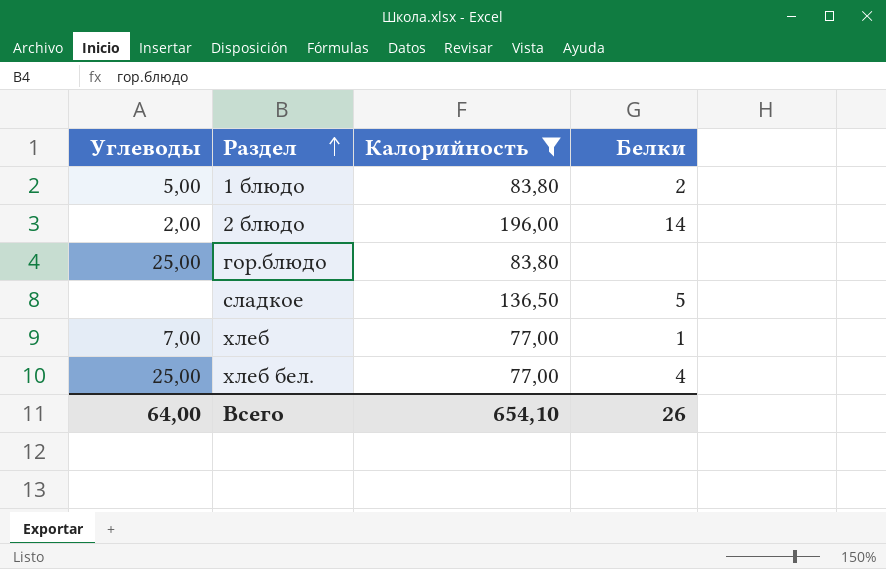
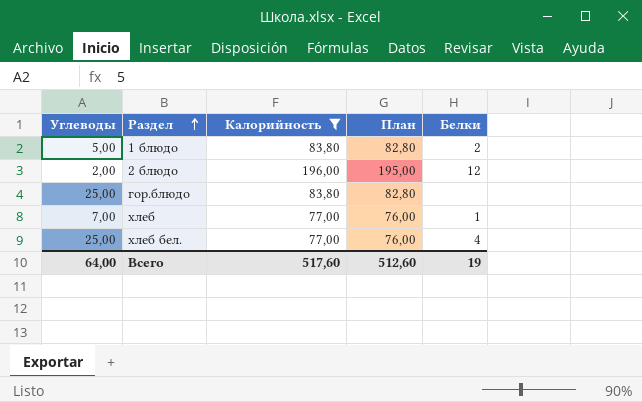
column План | formula: none -> [Калорийность] - 1
row сладкое: none | 136,50 | 5 -> none
2 блюдо | Белки: 14 -> 12
Всего | Калорийность: 654,10 -> 517,60
Всего | Белки: 26 -> 19

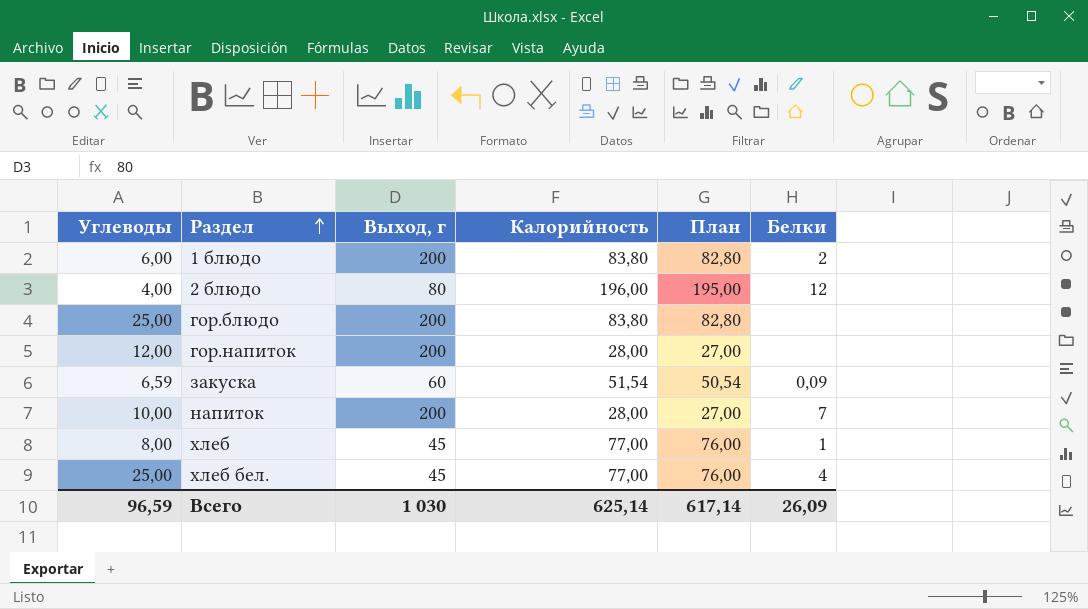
filter: Калорийность >= 77,00 -> none
column Выход, г | position: none -> 3
1 блюдо | Углеводы: 5,00 -> 6,00
2 блюдо | Углеводы: 2,00 -> 4,00
хлеб | Углеводы: 7,00 -> 8,00
Всего | Углеводы: 64,00 -> 96,59
Всего | Калорийность: 517,60 -> 625,14
Всего | План: 512,60 -> 617,14
Всего | Белки: 19 -> 26,09

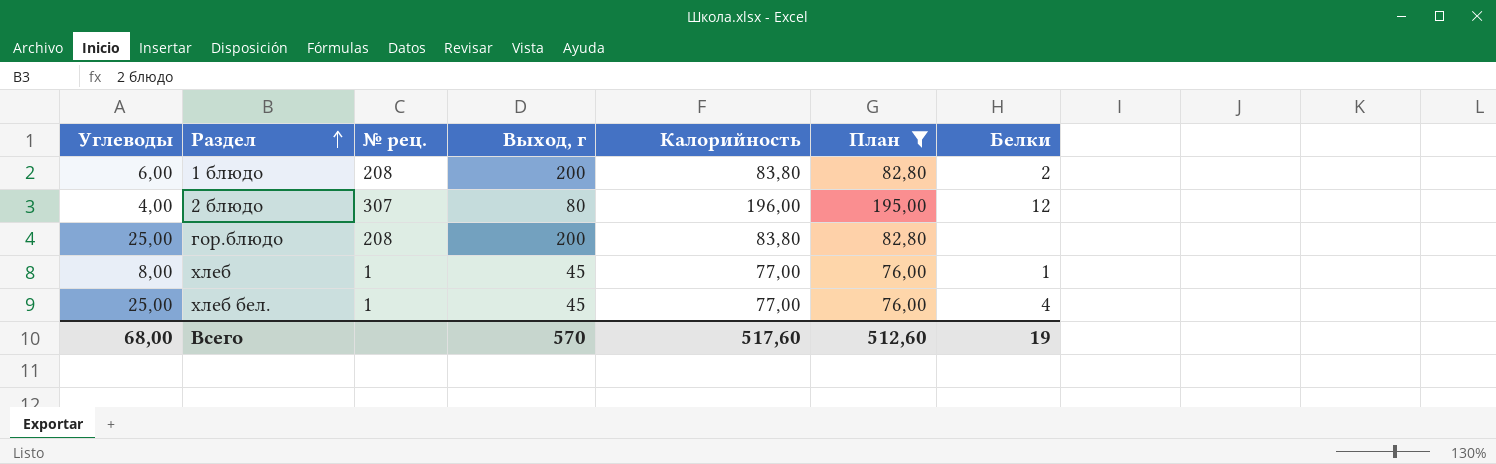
filter: none -> План >= 76,00
column № рец. | position: none -> 3
Всего | Углеводы: 96,59 -> 68,00
Всего | Выход, г: 1 030 -> 570
Всего | Калорийность: 625,14 -> 517,60
Всего | План: 617,14 -> 512,60
Всего | Белки: 26,09 -> 19

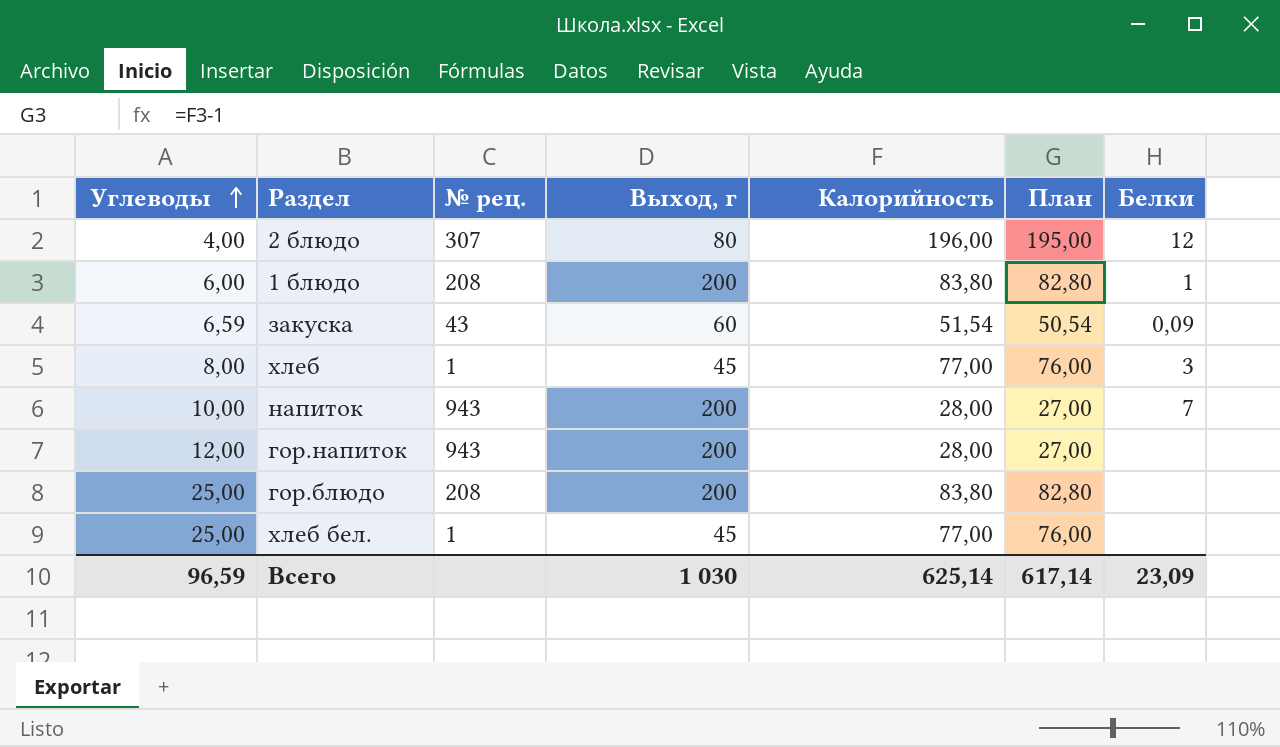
filter: План >= 76,00 -> none
row order: Раздел ascending -> Углеводы ascending
1 блюдо | Белки: 2 -> 1
хлеб | Белки: 1 -> 3
хлеб бел. | Белки: 4 -> none
Всего | Углеводы: 68,00 -> 96,59
Всего | Выход, г: 570 -> 1 030
Всего | Калорийность: 517,60 -> 625,14
Всего | План: 512,60 -> 617,14
Всего | Белки: 19 -> 23,09

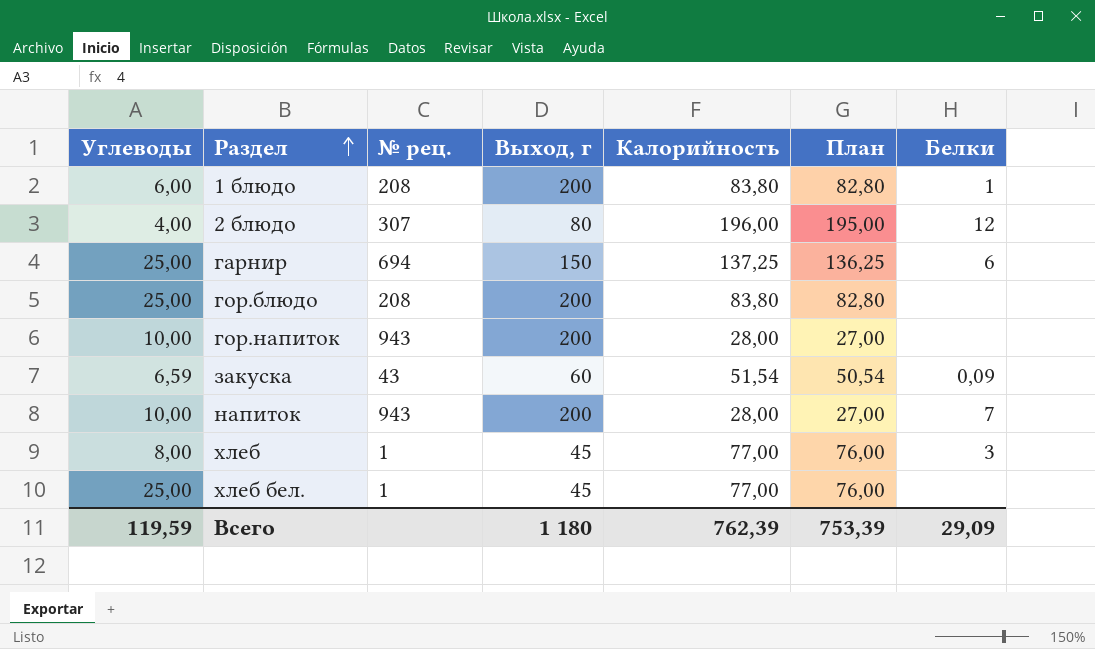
row order: Углеводы ascending -> Раздел ascending
row гарнир: none -> 25,00 | 694 | 150 | 137,25 | 136,25 | 6
гор.напиток | Углеводы: 12,00 -> 10,00
Всего | Углеводы: 96,59 -> 119,59
Всего | Выход, г: 1 030 -> 1 180
Всего | Калорийность: 625,14 -> 762,39
Всего | План: 617,14 -> 753,39
Всего | Белки: 23,09 -> 29,09

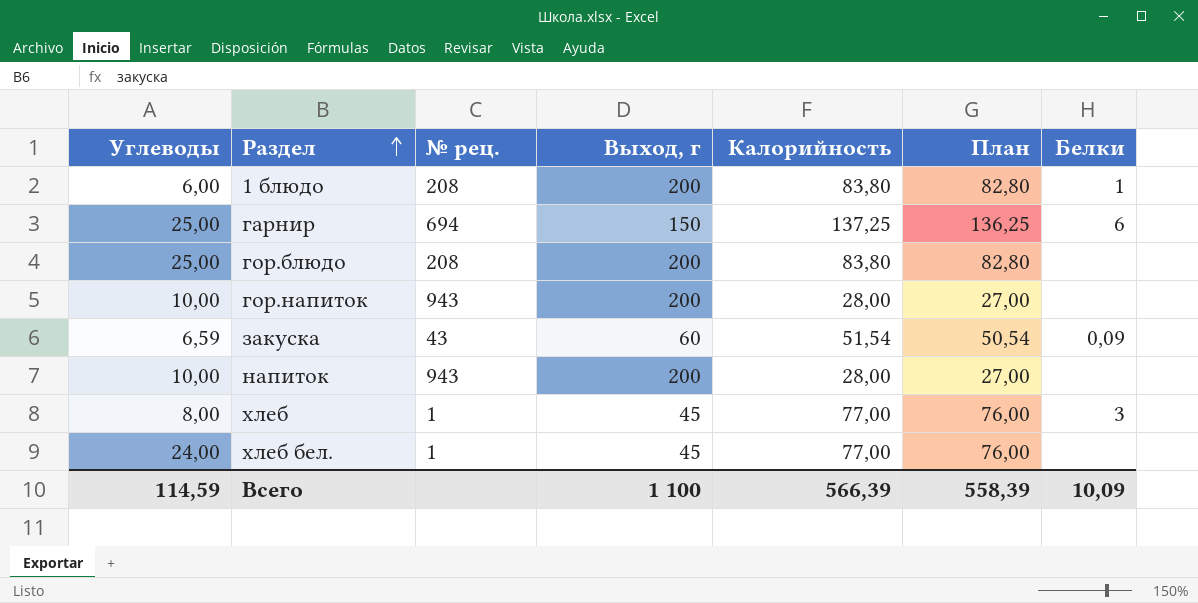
row 2 блюдо: 4,00 | 307 | 80 | 196,00 | 195,00 | 12 -> none
напиток | Белки: 7 -> none
хлеб бел. | Углеводы: 25,00 -> 24,00
Всего | Углеводы: 119,59 -> 114,59
Всего | Выход, г: 1 180 -> 1 100
Всего | Калорийность: 762,39 -> 566,39
Всего | План: 753,39 -> 558,39
Всего | Белки: 29,09 -> 10,09

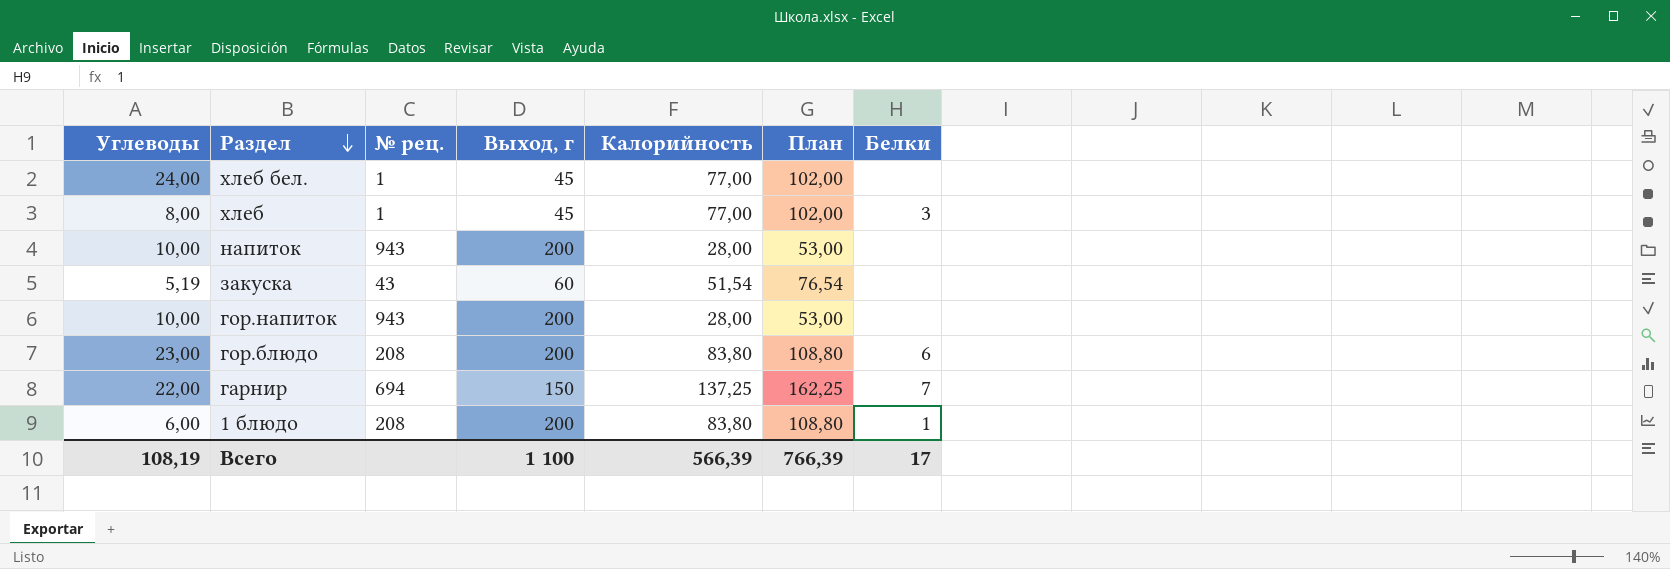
row order: Раздел ascending -> Раздел descending
column План | formula: [Калорийность] - 1 -> [Калорийность] + 25
закуска | Углеводы: 6,59 -> 5,19
закуска | Белки: 0,09 -> none
гор.блюдо | Углеводы: 25,00 -> 23,00
гор.блюдо | Белки: none -> 6
гарнир | Углеводы: 25,00 -> 22,00
гарнир | Белки: 6 -> 7
Всего | Углеводы: 114,59 -> 108,19
Всего | План: 558,39 -> 766,39
Всего | Белки: 10,09 -> 17

